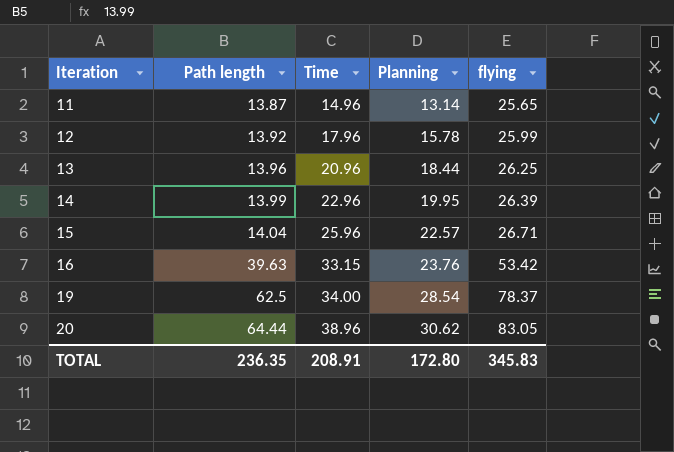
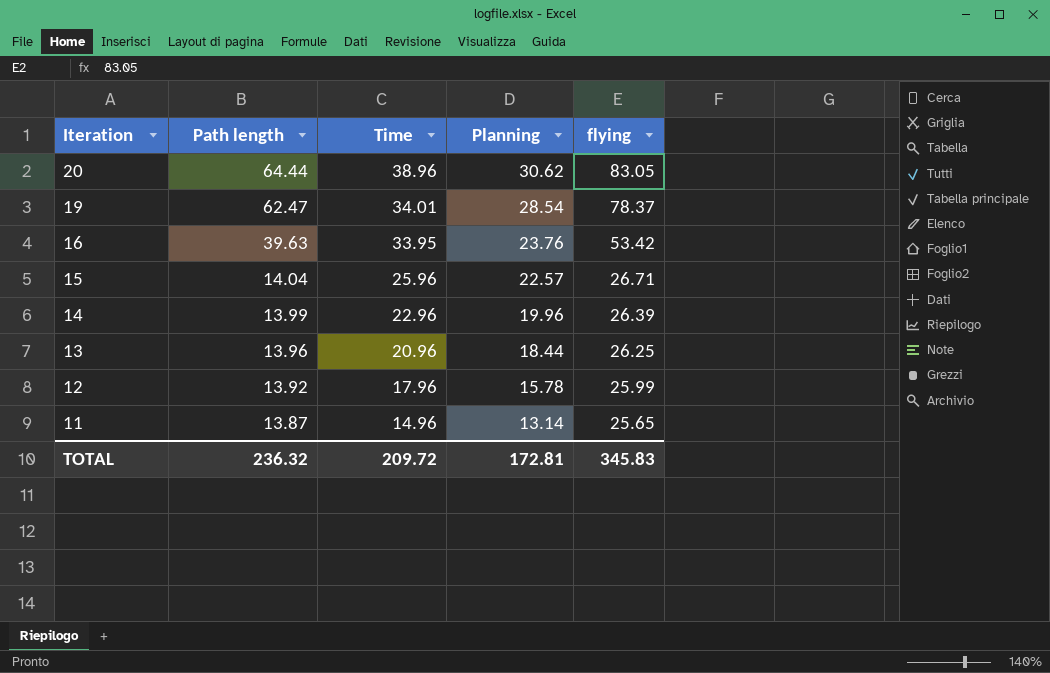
row order: Iteration ascending -> Iteration descending
19 | Path length: 62.5 -> 62.47
19 | Time: 34.00 -> 34.01
16 | Time: 33.15 -> 33.95
14 | Planning: 19.95 -> 19.96
TOTAL | Path length: 236.35 -> 236.32
TOTAL | Time: 208.91 -> 209.72
TOTAL | Planning: 172.80 -> 172.81

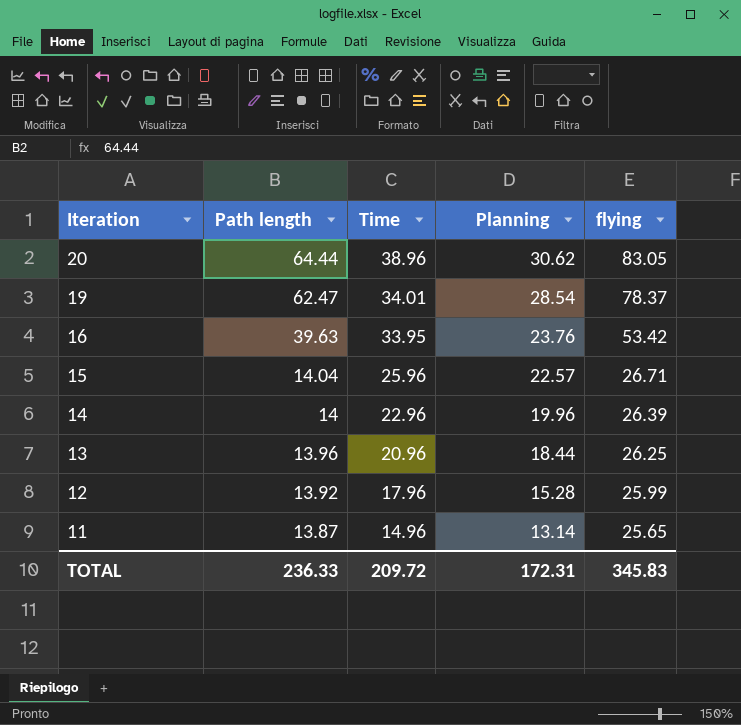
14 | Path length: 13.99 -> 14
12 | Planning: 15.78 -> 15.28
TOTAL | Path length: 236.32 -> 236.33
TOTAL | Planning: 172.81 -> 172.31

